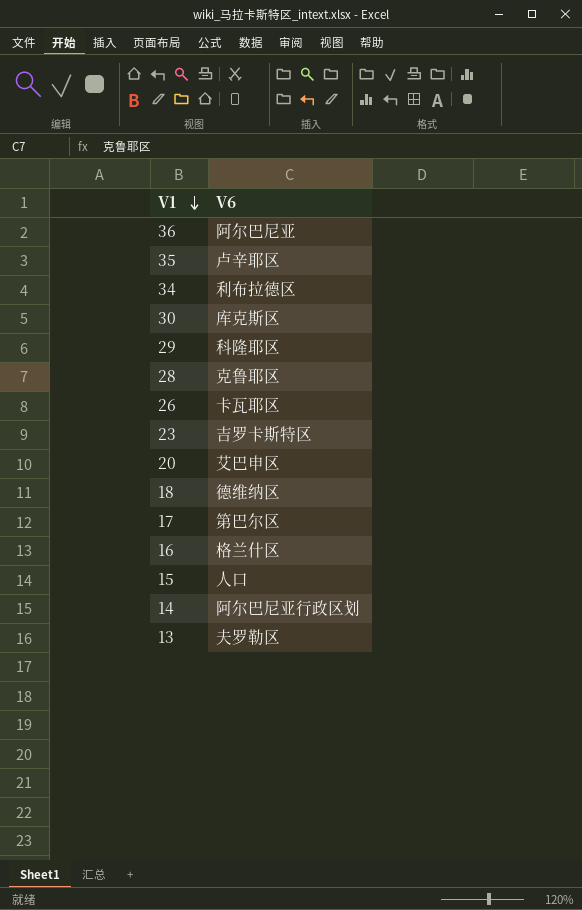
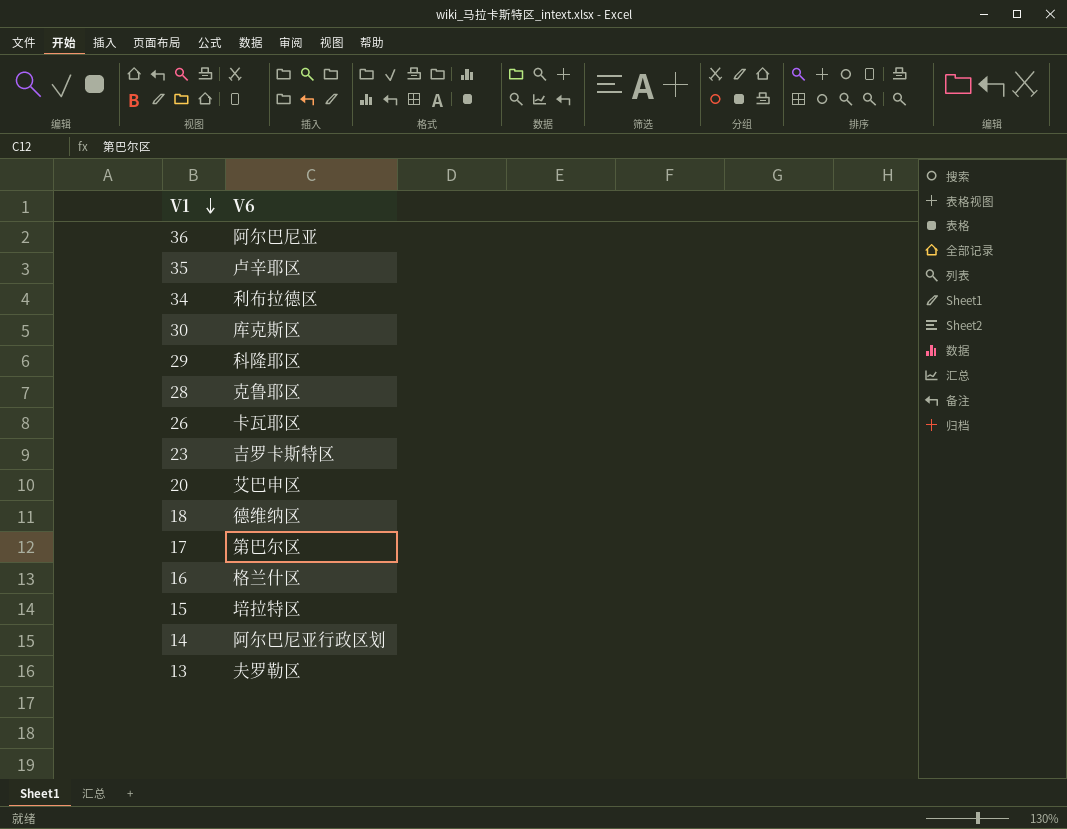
15 | V6: 人口 -> 培拉特区

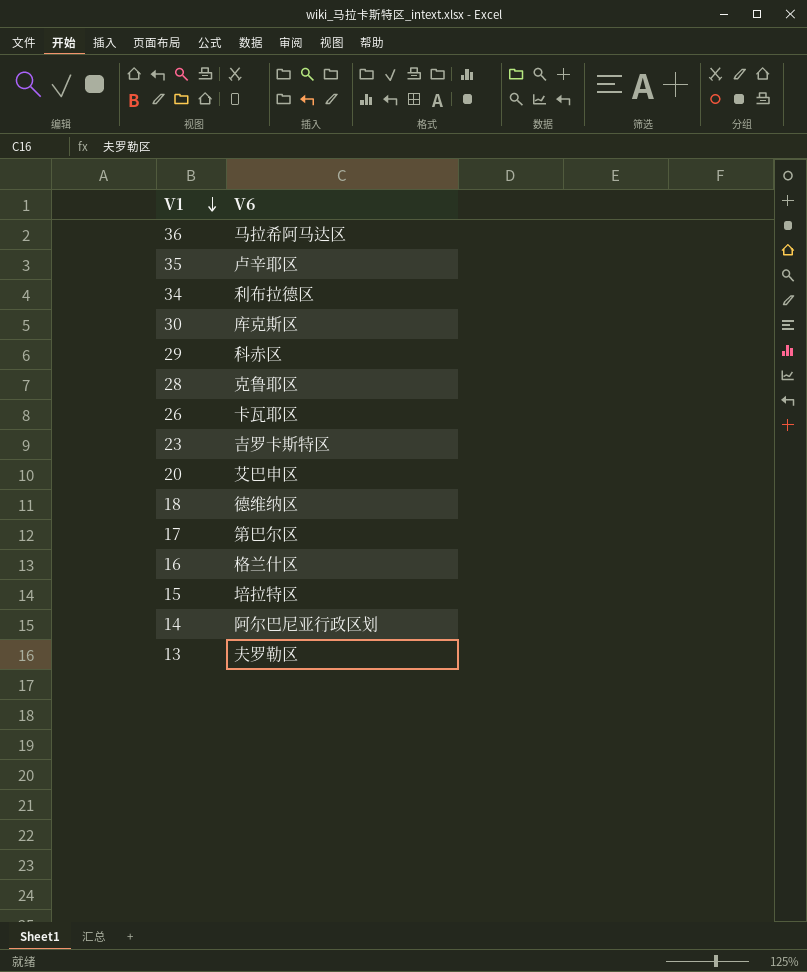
36 | V6: 阿尔巴尼亚 -> 马拉希阿马达区
29 | V6: 科隆耶区 -> 科赤区

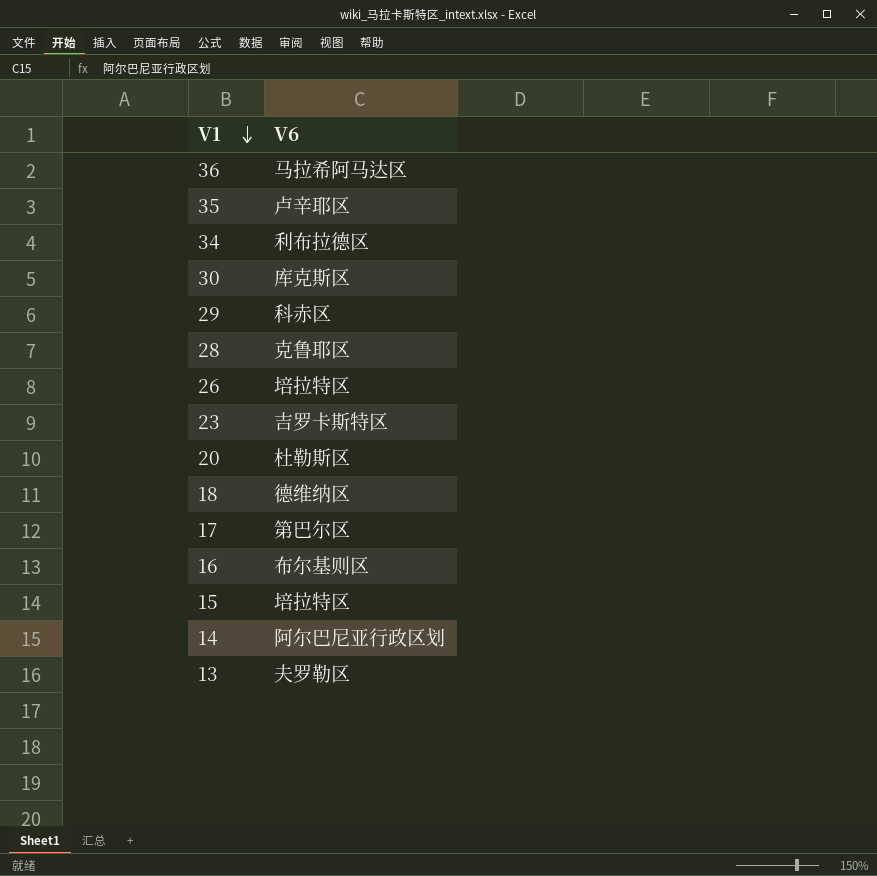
26 | V6: 卡瓦耶区 -> 培拉特区
20 | V6: 艾巴申区 -> 杜勒斯区
16 | V6: 格兰什区 -> 布尔基则区

